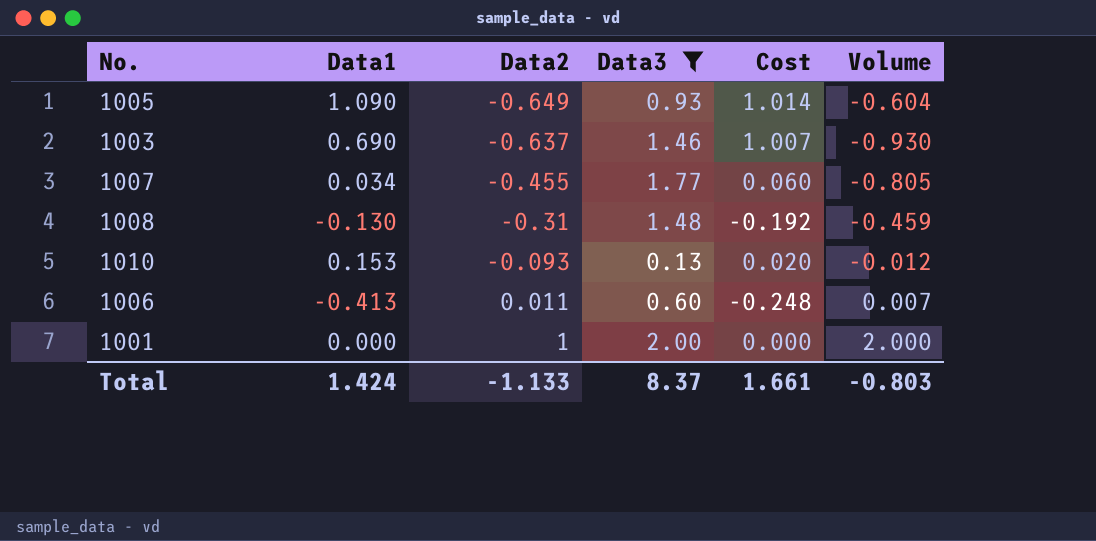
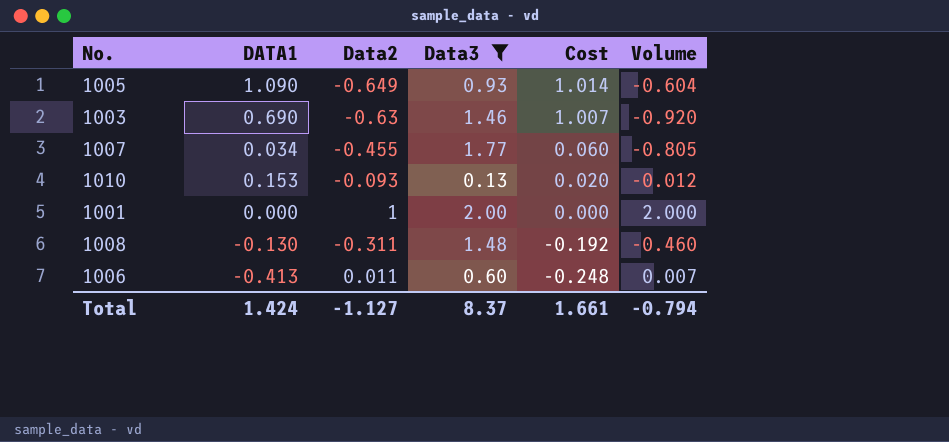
row order: Data2 ascending -> Cost descending
column name: Data1 -> DATA1
1003 | Data2: -0.637 -> -0.63
1003 | Volume: -0.930 -> -0.920
1008 | Data2: -0.31 -> -0.311
1008 | Volume: -0.459 -> -0.460
Total | Data2: -1.133 -> -1.127
Total | Volume: -0.803 -> -0.794

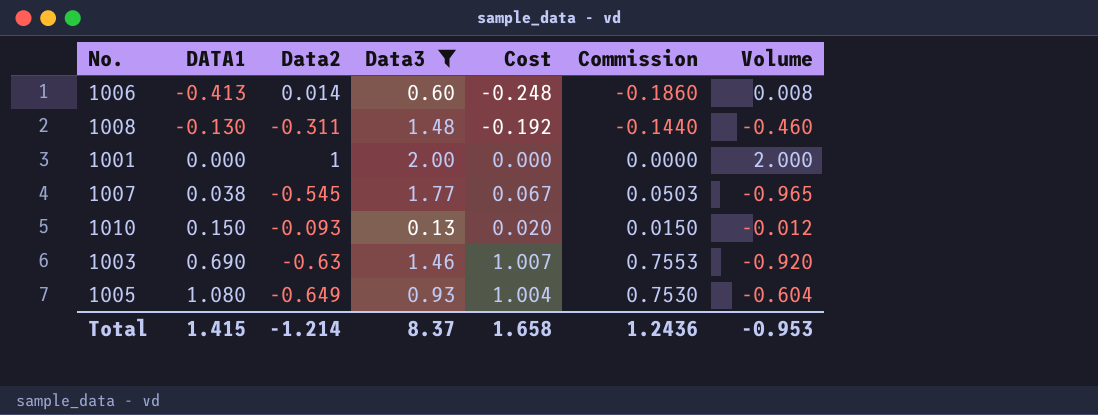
row order: Cost descending -> DATA1 ascending
column Commission | formula: none -> [Cost] * 0.75
1006 | Data2: 0.011 -> 0.014
1006 | Volume: 0.007 -> 0.008
1007 | DATA1: 0.034 -> 0.038
1007 | Data2: -0.455 -> -0.545
1007 | Cost: 0.060 -> 0.067
1007 | Volume: -0.805 -> -0.965
1010 | DATA1: 0.153 -> 0.150
1005 | DATA1: 1.090 -> 1.080
1005 | Cost: 1.014 -> 1.004
Total | DATA1: 1.424 -> 1.415
Total | Data2: -1.127 -> -1.214
Total | Cost: 1.661 -> 1.658
Total | Volume: -0.794 -> -0.953

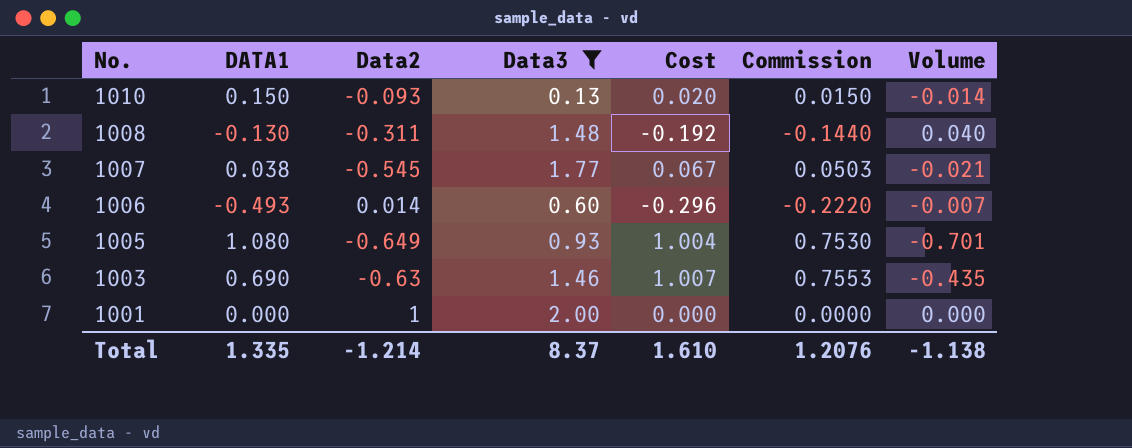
row order: DATA1 ascending -> No. descending
column Volume | formula: [Data2] * [Data3] -> [DATA1] * [Data2]
1006 | DATA1: -0.413 -> -0.493
1006 | Cost: -0.248 -> -0.296
1006 | Commission: -0.1860 -> -0.2220
Total | DATA1: 1.415 -> 1.335
Total | Cost: 1.658 -> 1.610
Total | Commission: 1.2436 -> 1.2076
Total | Volume: -0.953 -> -1.138

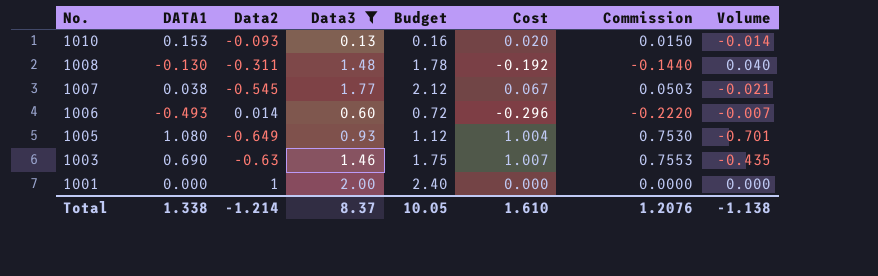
column Budget | formula: none -> [Data3] * 1.2
1010 | DATA1: 0.150 -> 0.153
Total | DATA1: 1.335 -> 1.338

